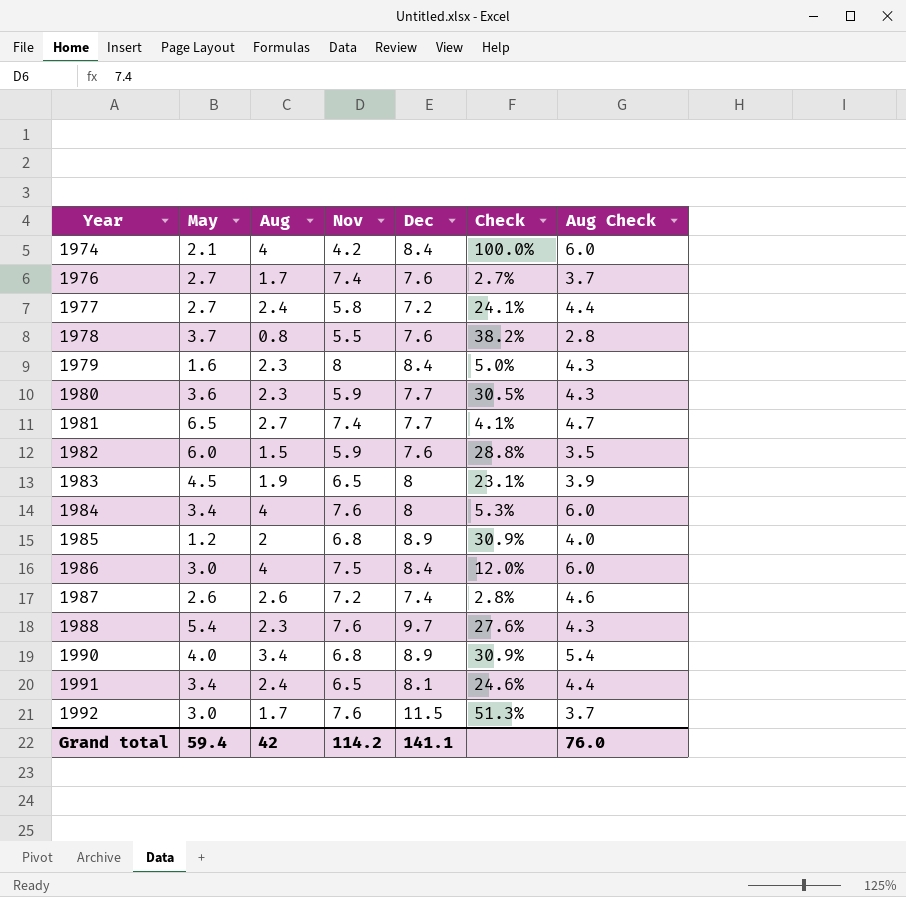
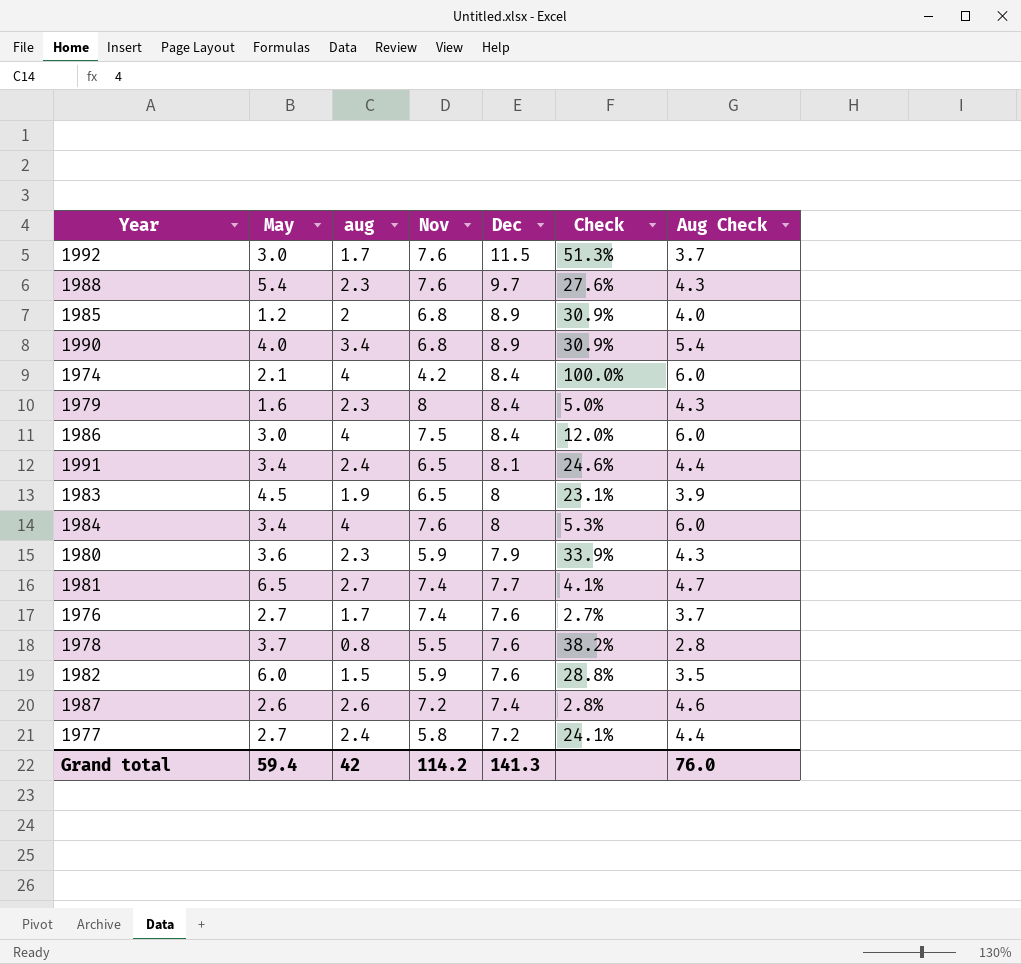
row order: Year ascending -> Dec descending
column name: Aug -> aug
1980 | Dec: 7.7 -> 7.9
1980 | Check: 30.5% -> 33.9%
Grand total | Dec: 141.1 -> 141.3

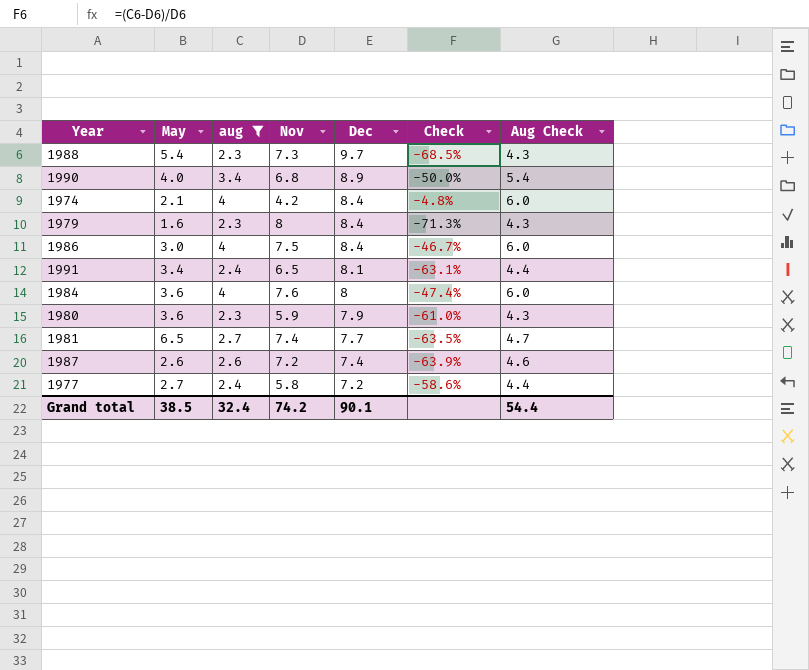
filter: none -> aug >= 2.3
column Check | formula: ([Dec] - [Nov]) / [Nov] -> ([aug] - [Nov]) / [Nov]
1988 | Nov: 7.6 -> 7.3
1984 | May: 3.4 -> 3.6
Grand total | May: 59.4 -> 38.5
Grand total | aug: 42 -> 32.4
Grand total | Nov: 114.2 -> 74.2
Grand total | Dec: 141.3 -> 90.1
Grand total | Aug Check: 76.0 -> 54.4

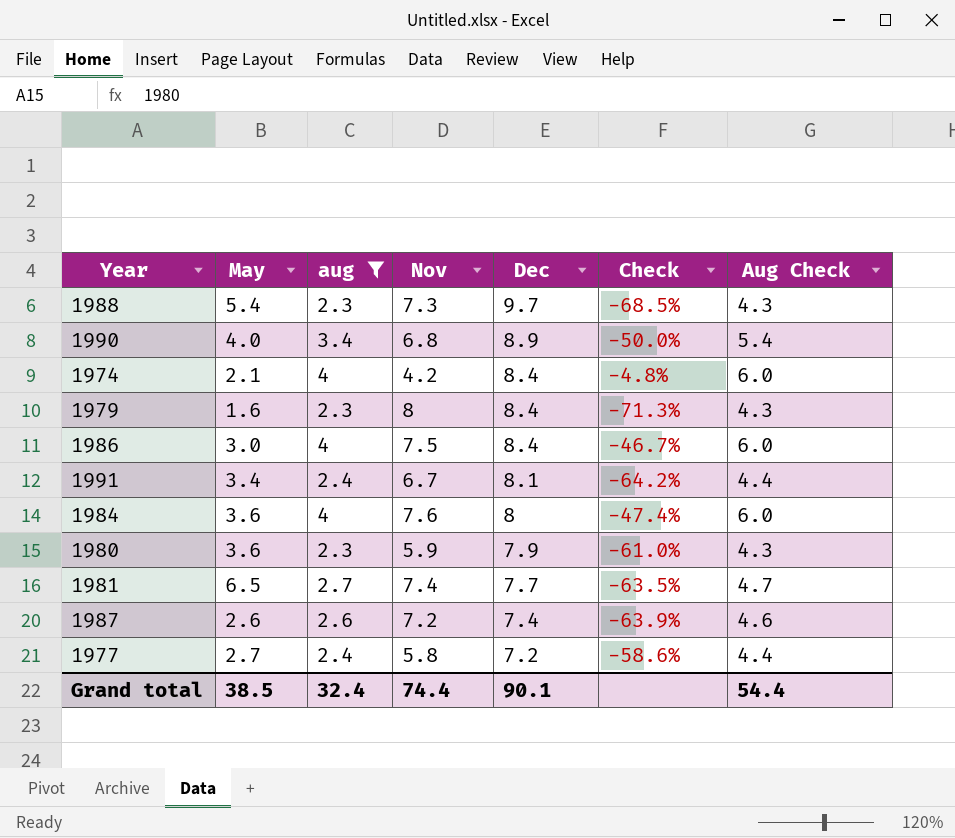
1991 | Nov: 6.5 -> 6.7
1991 | Check: -63.1% -> -64.2%
Grand total | Nov: 74.2 -> 74.4

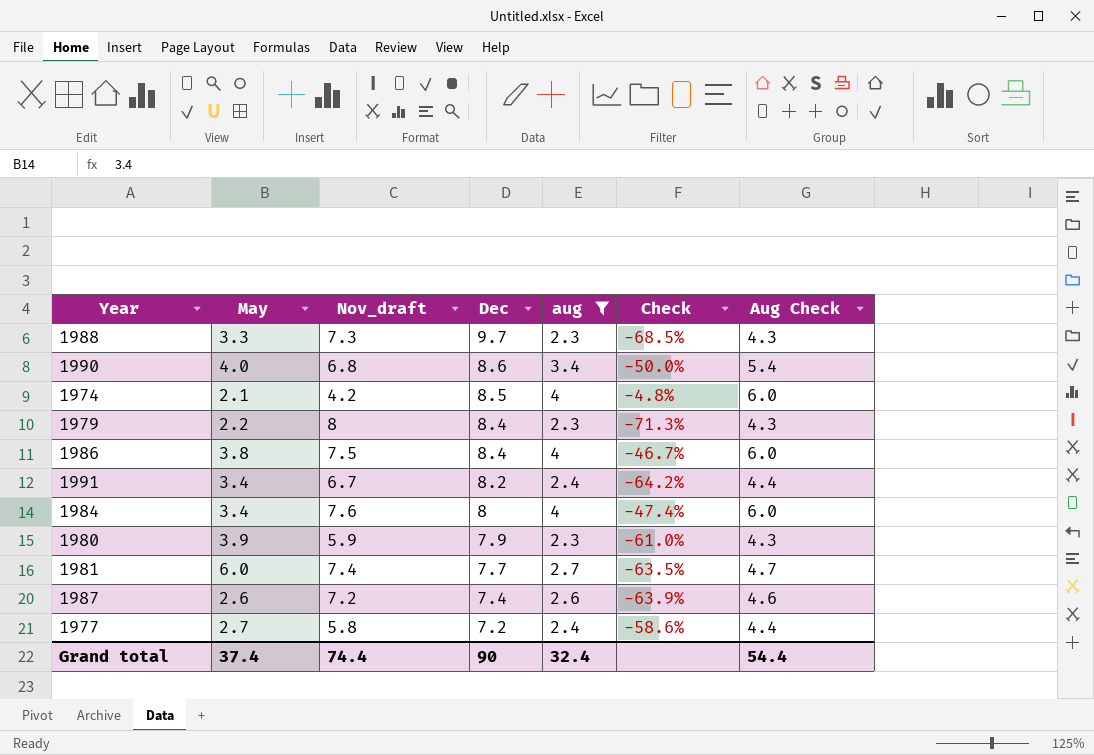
column name: Nov -> Nov_draft
column aug | position: 3 -> 5
1988 | May: 5.4 -> 3.3
1990 | Dec: 8.9 -> 8.6
1974 | Dec: 8.4 -> 8.5
1979 | May: 1.6 -> 2.2
1986 | May: 3.0 -> 3.8
1991 | Dec: 8.1 -> 8.2
1984 | May: 3.6 -> 3.4
1980 | May: 3.6 -> 3.9
1981 | May: 6.5 -> 6.0
Grand total | May: 38.5 -> 37.4
Grand total | Dec: 90.1 -> 90

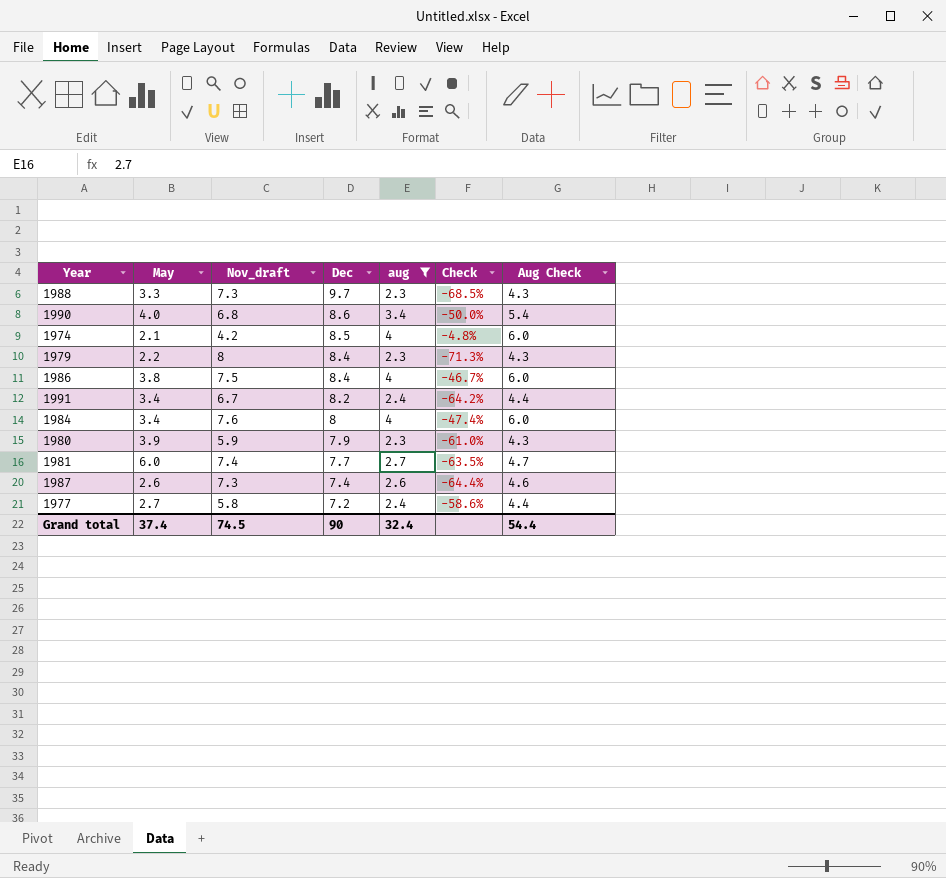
1987 | Nov_draft: 7.2 -> 7.3
1987 | Check: -63.9% -> -64.4%
Grand total | Nov_draft: 74.4 -> 74.5

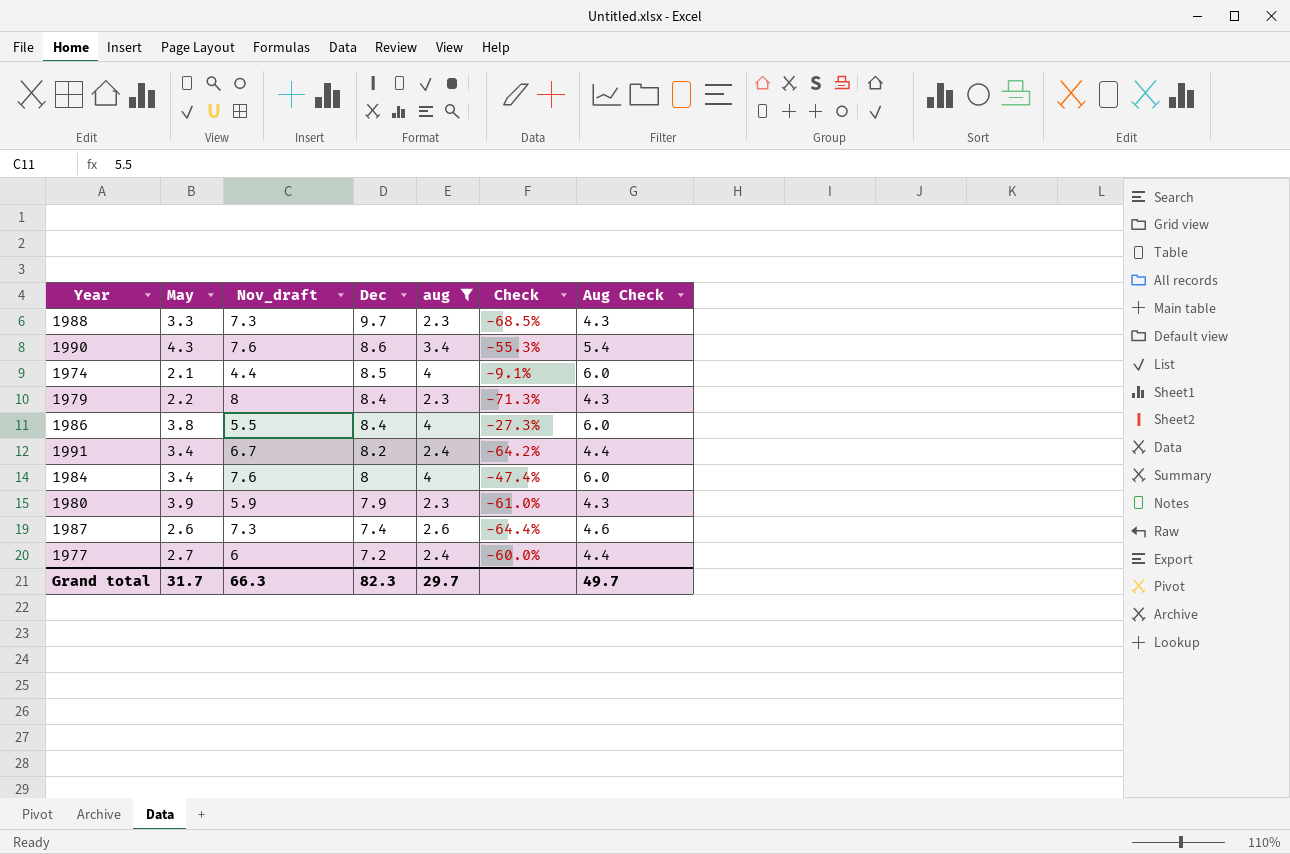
row 1981: 6.0 | 7.4 | 7.7 | 2.7 | -63.5% | 4.7 -> none
1990 | May: 4.0 -> 4.3
1990 | Nov_draft: 6.8 -> 7.6
1990 | Check: -50.0% -> -55.3%
1974 | Nov_draft: 4.2 -> 4.4
1974 | Check: -4.8% -> -9.1%
1986 | Nov_draft: 7.5 -> 5.5
1986 | Check: -46.7% -> -27.3%
1977 | Nov_draft: 5.8 -> 6
1977 | Check: -58.6% -> -60.0%
Grand total | May: 37.4 -> 31.7
Grand total | Nov_draft: 74.5 -> 66.3
Grand total | Dec: 90 -> 82.3
Grand total | aug: 32.4 -> 29.7
Grand total | Aug Check: 54.4 -> 49.7

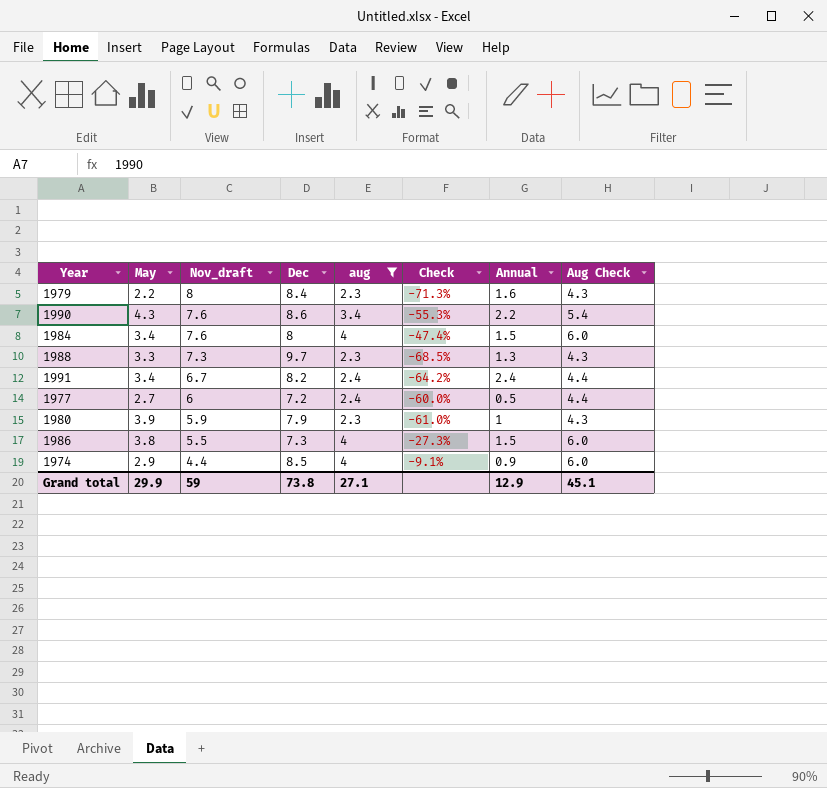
row order: Dec descending -> Nov_draft descending
column Annual | position: none -> 7
row 1987: 2.6 | 7.3 | 7.4 | 2.6 | -64.4% | 4.6 -> none
1986 | Dec: 8.4 -> 7.3
1974 | May: 2.1 -> 2.9
Grand total | May: 31.7 -> 29.9
Grand total | Nov_draft: 66.3 -> 59
Grand total | Dec: 82.3 -> 73.8
Grand total | aug: 29.7 -> 27.1
Grand total | Aug Check: 49.7 -> 45.1

